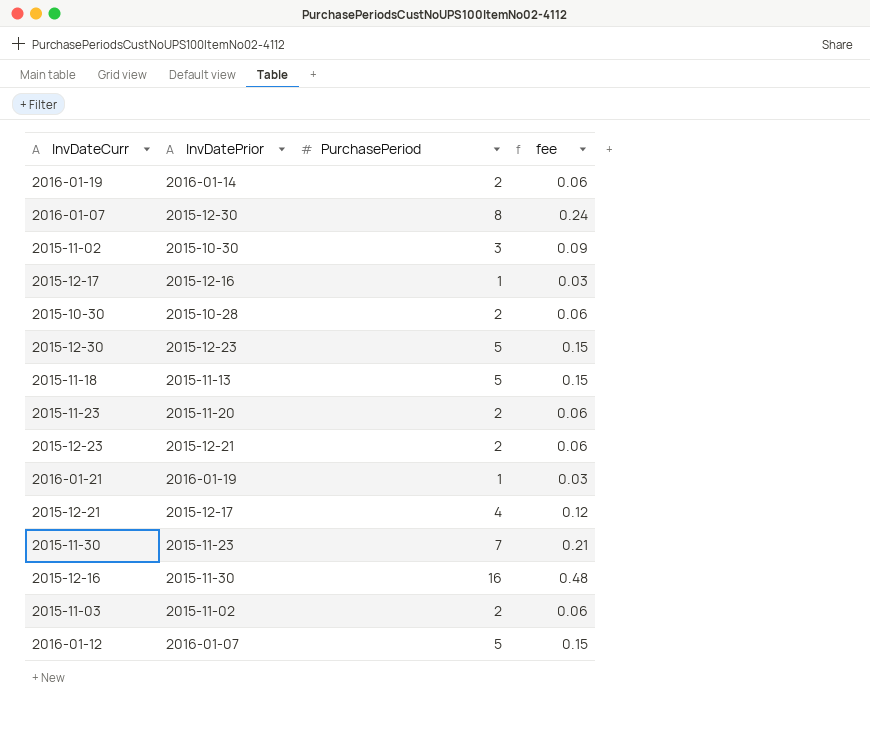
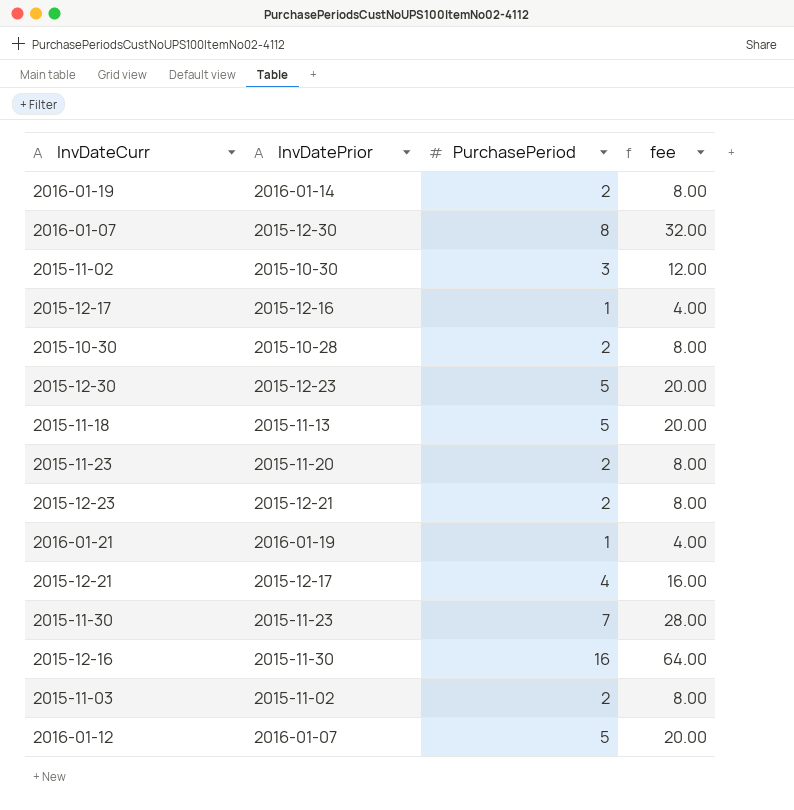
column fee | formula: [PurchasePeriod] * 0.03 -> [PurchasePeriod] * 4

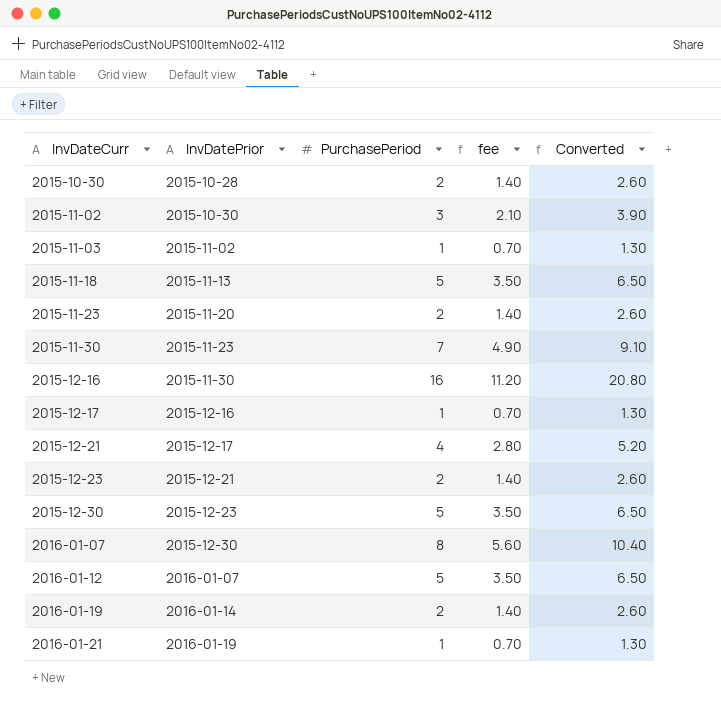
row order: none -> InvDateCurr ascending
column fee | formula: [PurchasePeriod] * 4 -> [PurchasePeriod] * 0.7
column Converted | formula: none -> [PurchasePeriod] * 1.3
2015-11-03 | PurchasePeriod: 2 -> 1

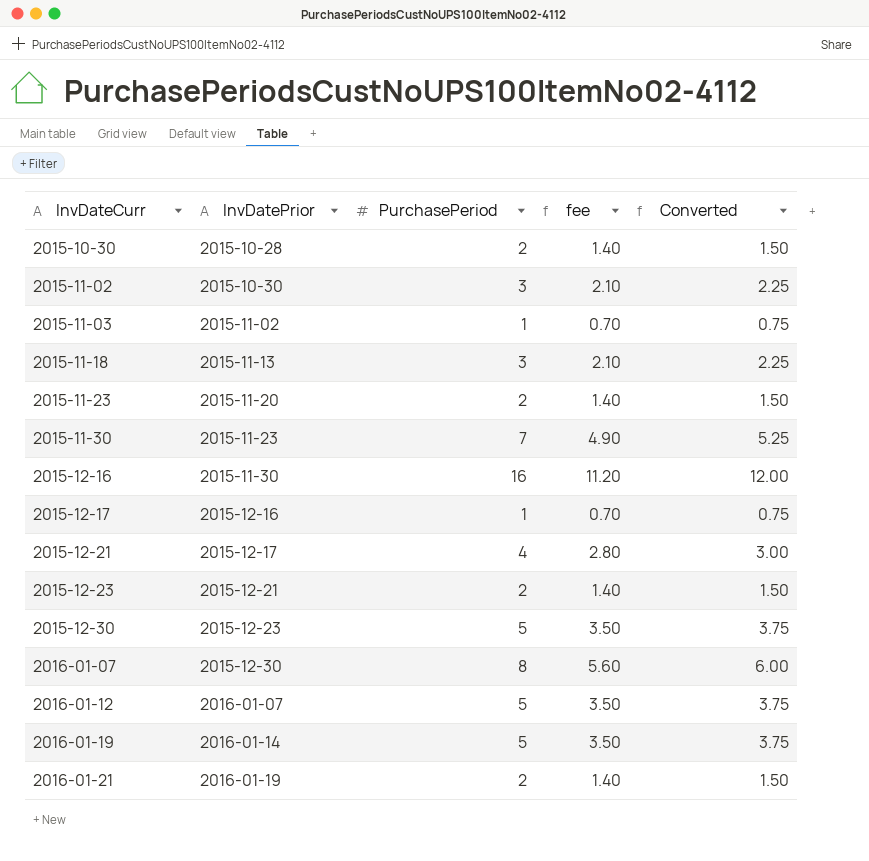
column Converted | formula: [PurchasePeriod] * 1.3 -> [PurchasePeriod] * 0.75
2015-11-18 | PurchasePeriod: 5 -> 3
2015-11-18 | fee: 3.50 -> 2.10
2016-01-19 | PurchasePeriod: 2 -> 5
2016-01-19 | fee: 1.40 -> 3.50
2016-01-21 | PurchasePeriod: 1 -> 2
2016-01-21 | fee: 0.70 -> 1.40

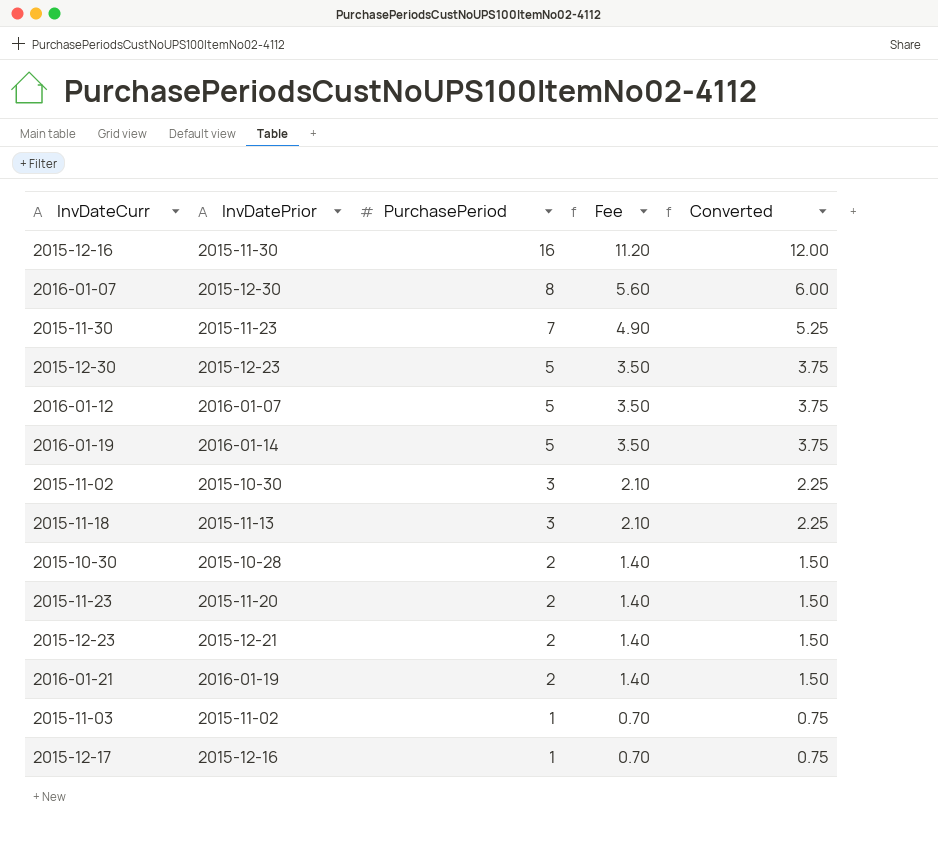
row order: InvDateCurr ascending -> PurchasePeriod descending
column name: fee -> Fee
row 2015-12-21: 2015-12-17 | 4 | 2.80 | 3.00 -> none

